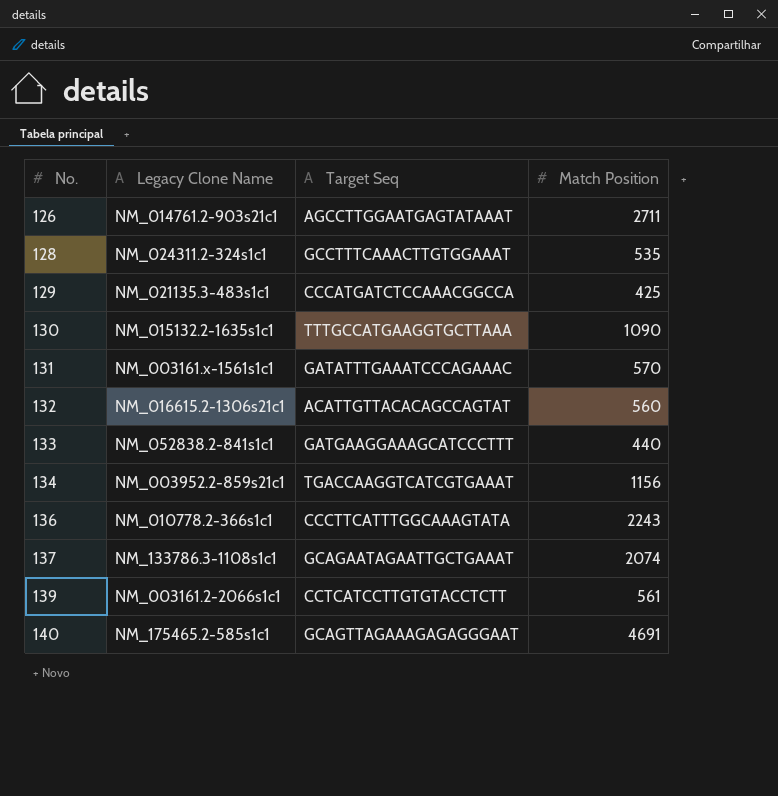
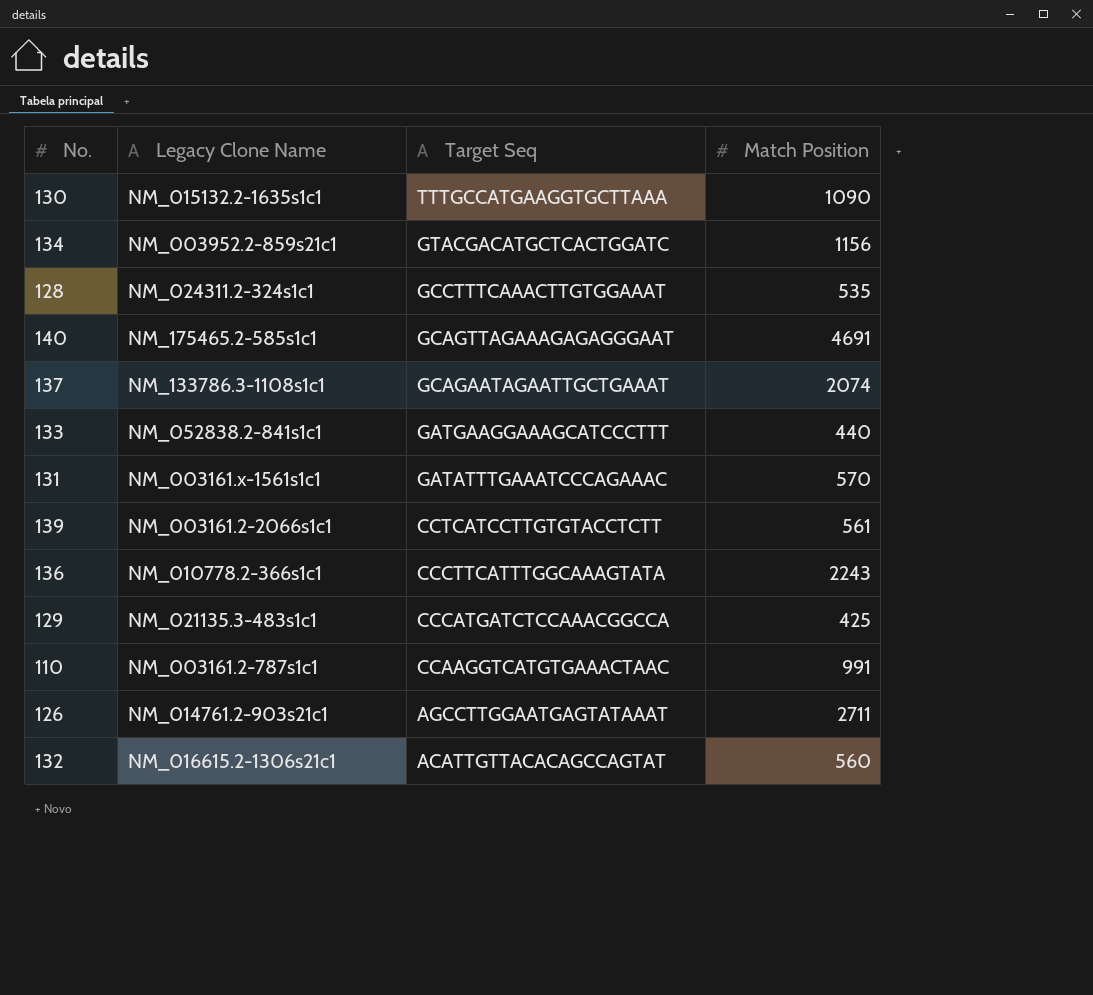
row order: No. ascending -> Target Seq descending
134 | Target Seq: TGACCAAGGTCATCGTGAAAT -> GTACGACATGCTCACTGGATC
row 110: none -> NM_003161.2-787s1c1 | CCAAGGTCATGTGAAACTAAC | 991

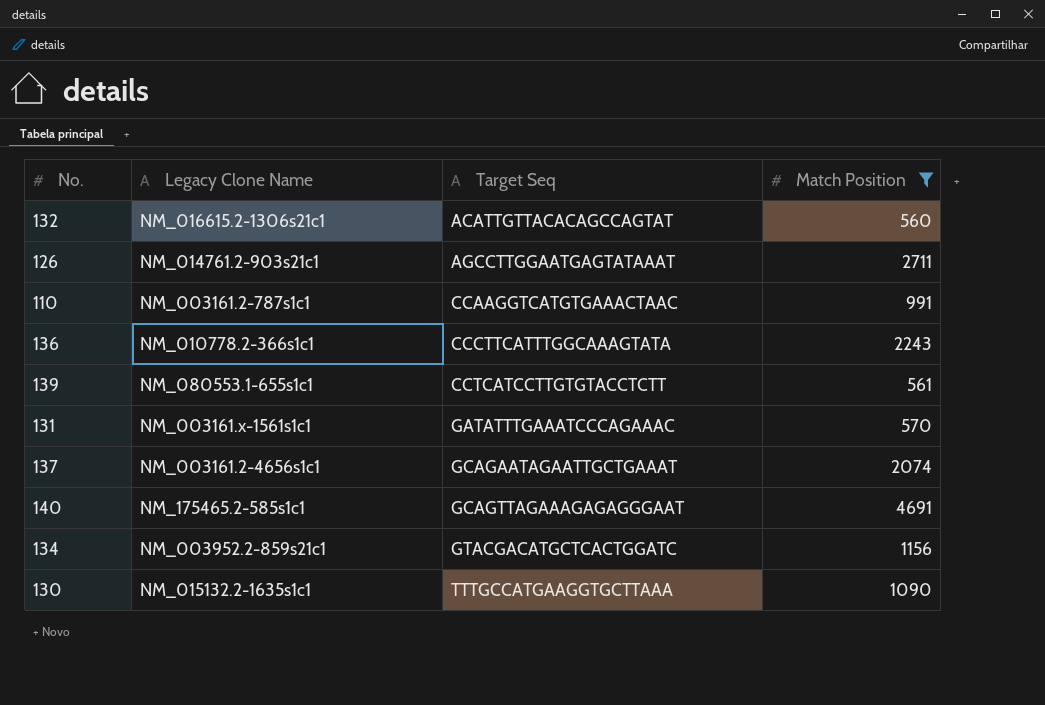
filter: none -> Match Position >= 560
row order: Target Seq descending -> Target Seq ascending
139 | Legacy Clone Name: NM_003161.2-2066s1c1 -> NM_080553.1-655s1c1
137 | Legacy Clone Name: NM_133786.3-1108s1c1 -> NM_003161.2-4656s1c1

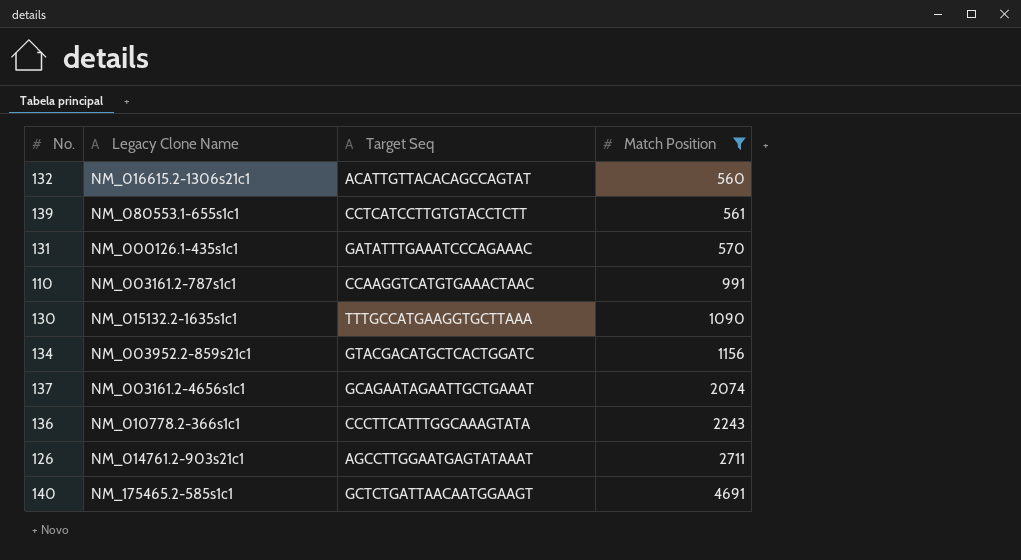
row order: Target Seq ascending -> Match Position ascending
131 | Legacy Clone Name: NM_003161.x-1561s1c1 -> NM_000126.1-435s1c1
140 | Target Seq: GCAGTTAGAAAGAGAGGGAAT -> GCTCTGATTAACAATGGAAGT

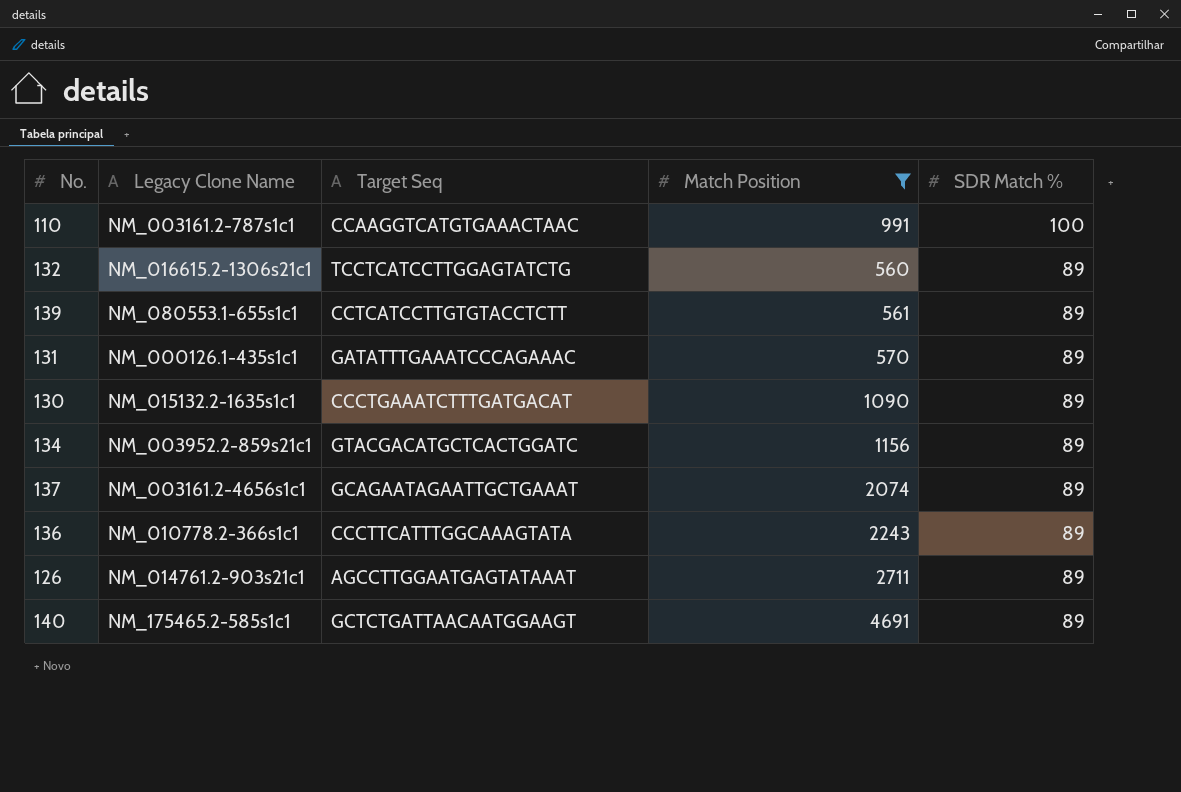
row order: Match Position ascending -> SDR Match % descending
column SDR Match % | position: none -> 5
132 | Target Seq: ACATTGTTACACAGCCAGTAT -> TCCTCATCCTTGGAGTATCTG
130 | Target Seq: TTTGCCATGAAGGTGCTTAAA -> CCCTGAAATCTTTGATGACAT

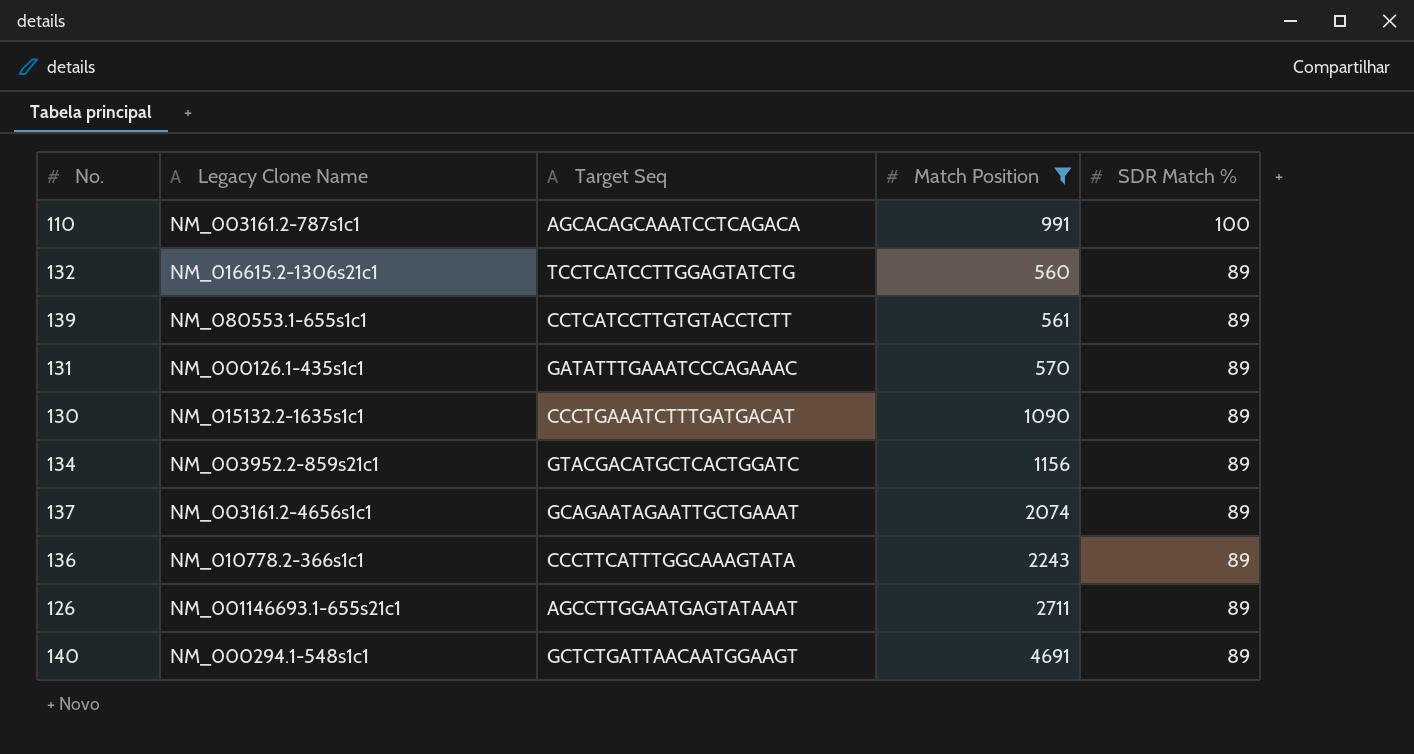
110 | Target Seq: CCAAGGTCATGTGAAACTAAC -> AGCACAGCAAATCCTCAGACA
126 | Legacy Clone Name: NM_014761.2-903s21c1 -> NM_001146693.1-655s21c1
140 | Legacy Clone Name: NM_175465.2-585s1c1 -> NM_000294.1-548s1c1

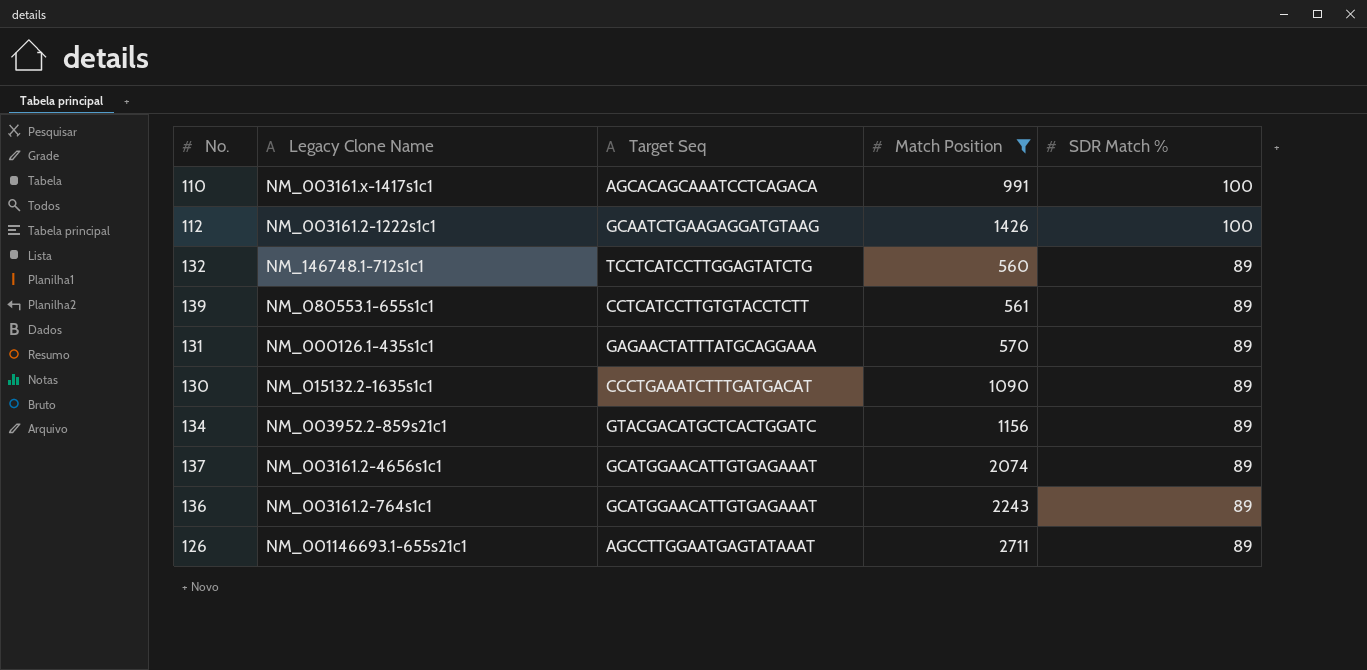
row 140: NM_000294.1-548s1c1 | GCTCTGATTAACAATGGAAGT | 4691 | 89 -> none
110 | Legacy Clone Name: NM_003161.2-787s1c1 -> NM_003161.x-1417s1c1
row 112: none -> NM_003161.2-1222s1c1 | GCAATCTGAAGAGGATGTAAG | 1426 | 100
132 | Legacy Clone Name: NM_016615.2-1306s21c1 -> NM_146748.1-712s1c1
131 | Target Seq: GATATTTGAAATCCCAGAAAC -> GAGAACTATTTATGCAGGAAA
137 | Target Seq: GCAGAATAGAATTGCTGAAAT -> GCATGGAACATTGTGAGAAAT
136 | Legacy Clone Name: NM_010778.2-366s1c1 -> NM_003161.2-764s1c1
136 | Target Seq: CCCTTCATTTGGCAAAGTATA -> GCATGGAACATTGTGAGAAAT

